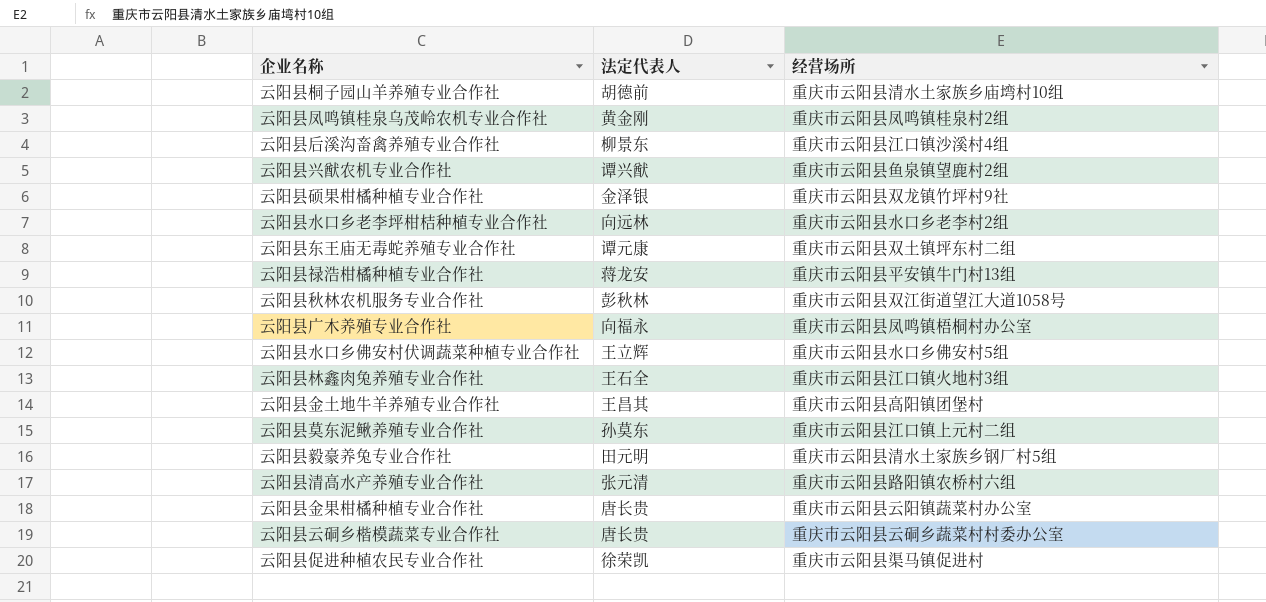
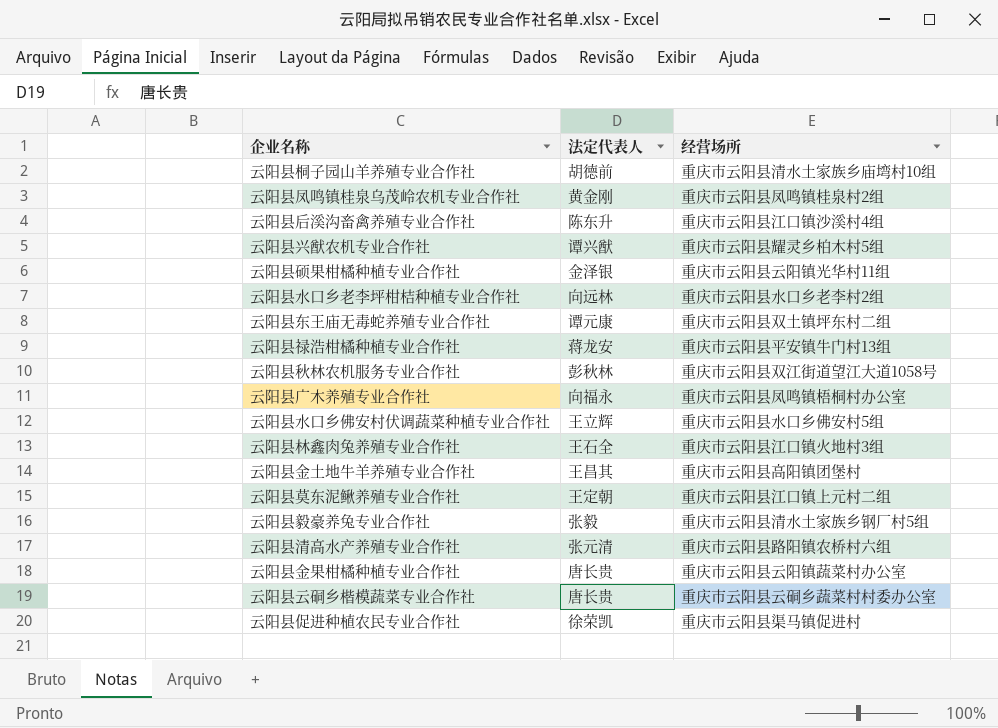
云阳县后溪沟畜禽养殖专业合作社 | 法定代表人: 柳景东 -> 陈东升
云阳县兴猷农机专业合作社 | 经营场所: 重庆市云阳县鱼泉镇望鹿村2组 -> 重庆市云阳县耀灵乡柏木村5组
云阳县硕果柑橘种植专业合作社 | 经营场所: 重庆市云阳县双龙镇竹坪村9社 -> 重庆市云阳县云阳镇光华村11组
云阳县莫东泥鳅养殖专业合作社 | 法定代表人: 孙莫东 -> 王定朝
云阳县毅豪养兔专业合作社 | 法定代表人: 田元明 -> 张毅

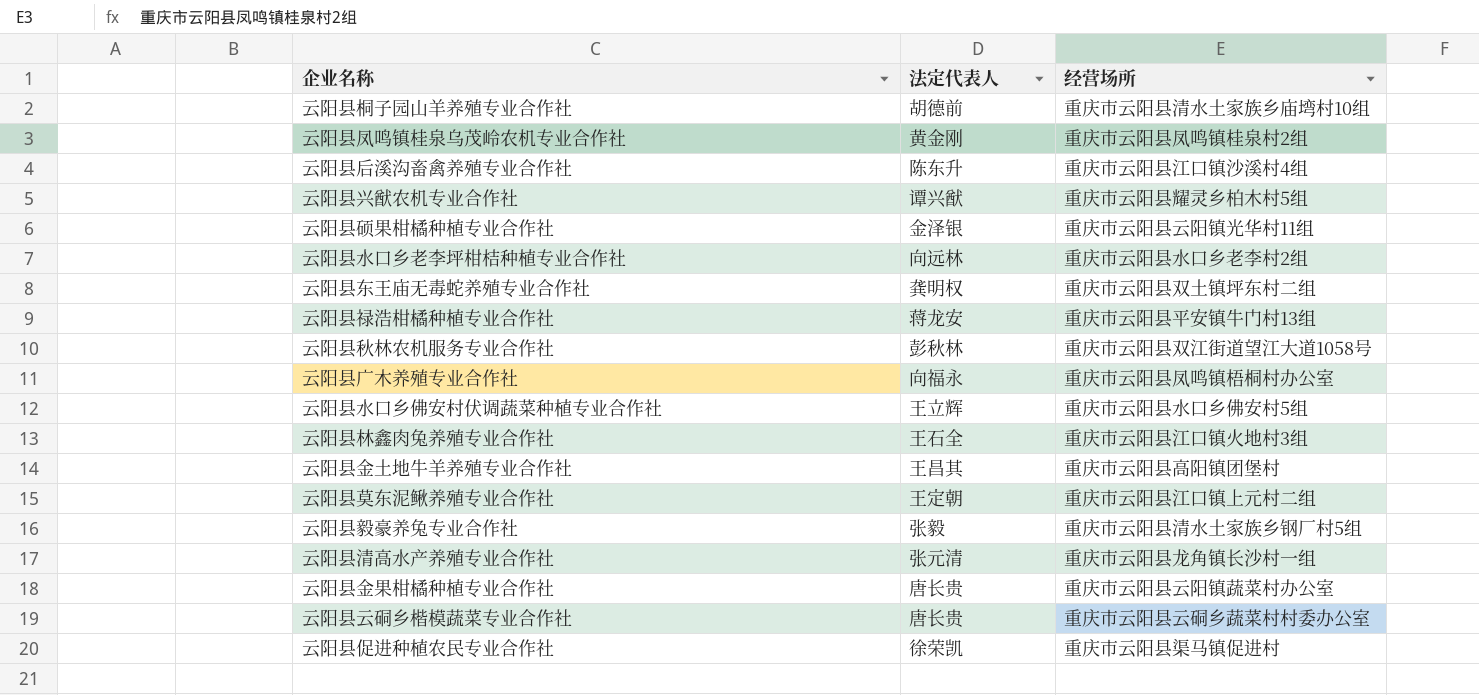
云阳县东王庙无毒蛇养殖专业合作社 | 法定代表人: 谭元康 -> 龚明权
云阳县清高水产养殖专业合作社 | 经营场所: 重庆市云阳县路阳镇农桥村六组 -> 重庆市云阳县龙角镇长沙村一组

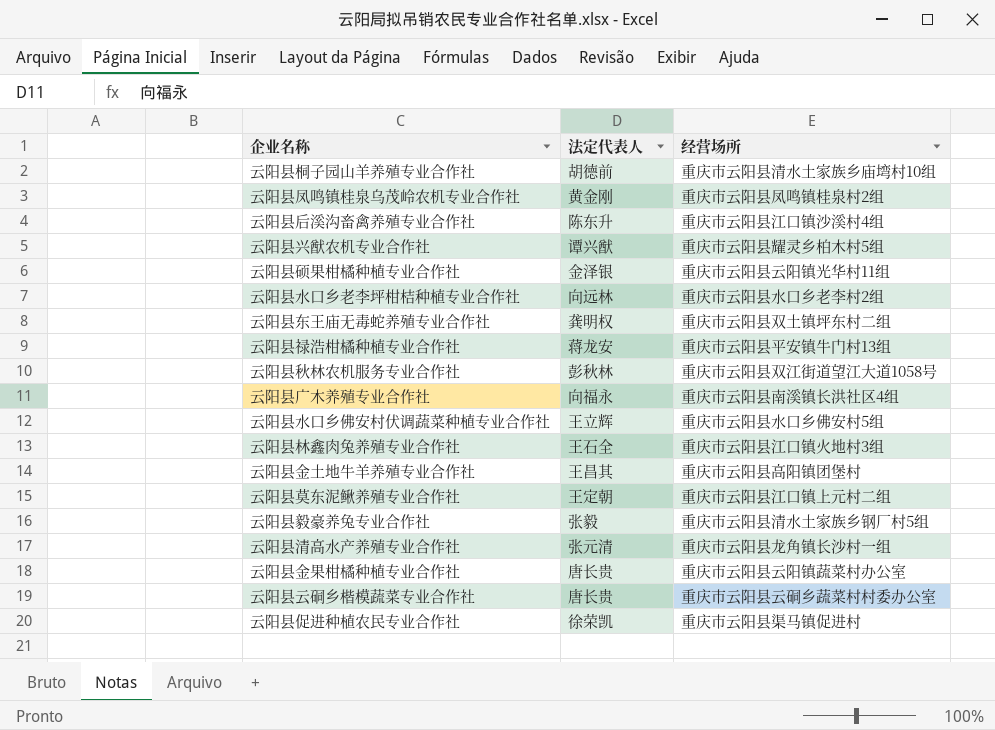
云阳县广木养殖专业合作社 | 经营场所: 重庆市云阳县凤鸣镇梧桐村办公室 -> 重庆市云阳县南溪镇长洪社区4组

